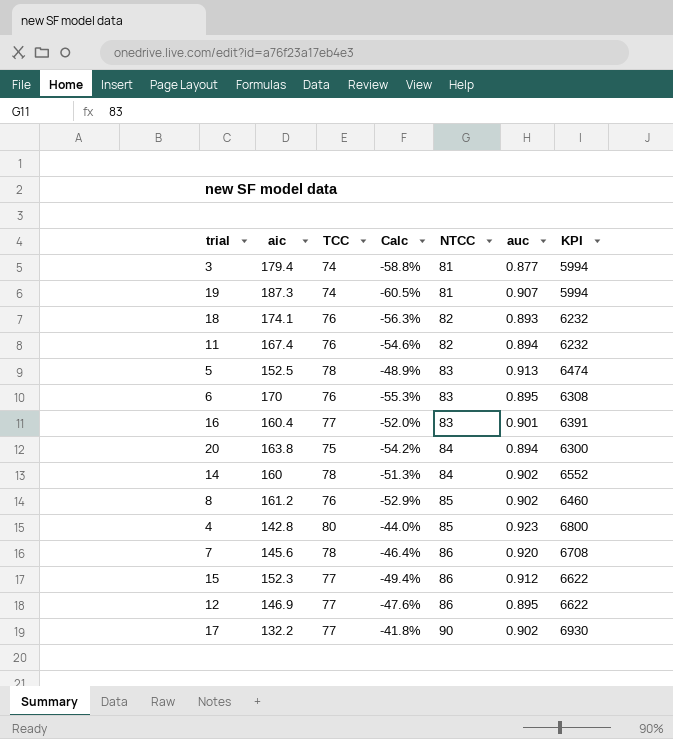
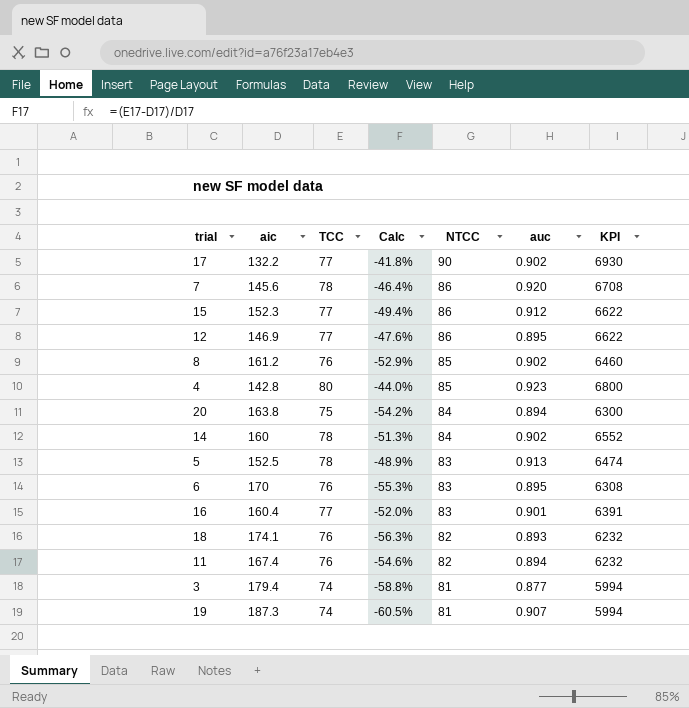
row order: NTCC ascending -> NTCC descending

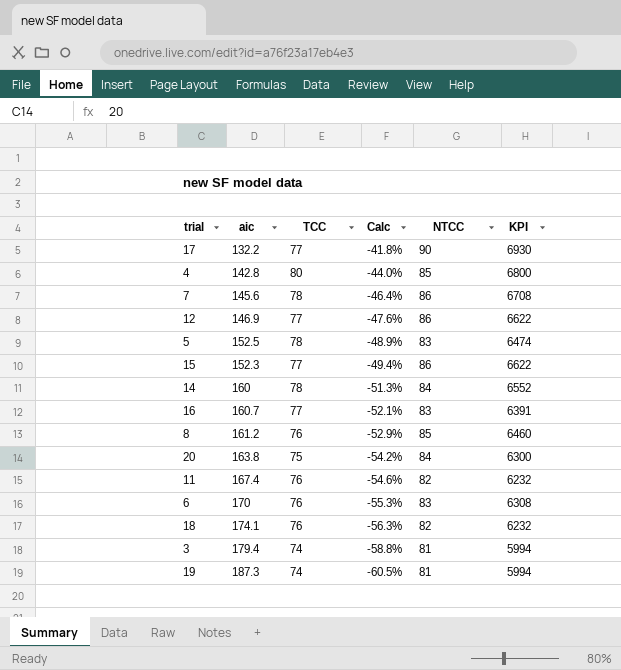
row order: NTCC descending -> Calc descending
column auc | position: 6 -> none
16 | aic: 160.4 -> 160.7
16 | Calc: -52.0% -> -52.1%

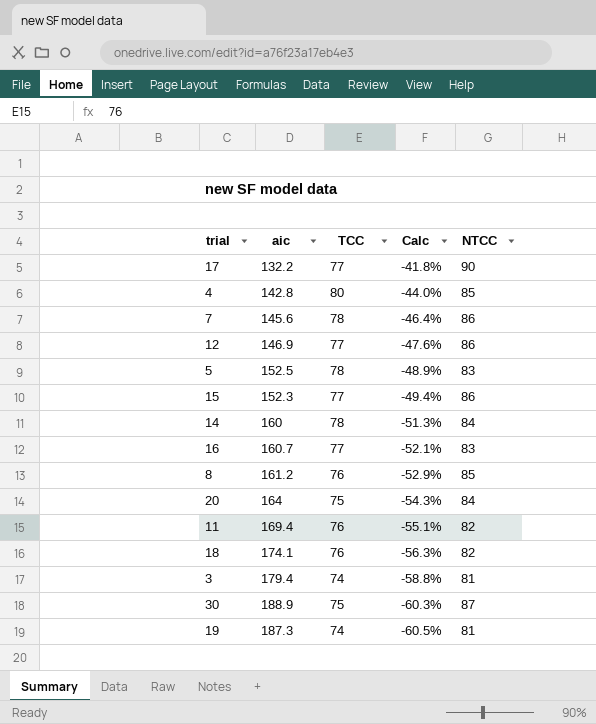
column KPI | formula: [TCC] * [NTCC] -> none
row 6: 170 | 76 | -55.3% | 83 | 6308 -> none
20 | aic: 163.8 -> 164
20 | Calc: -54.2% -> -54.3%
11 | aic: 167.4 -> 169.4
11 | Calc: -54.6% -> -55.1%
row 30: none -> 188.9 | 75 | -60.3% | 87

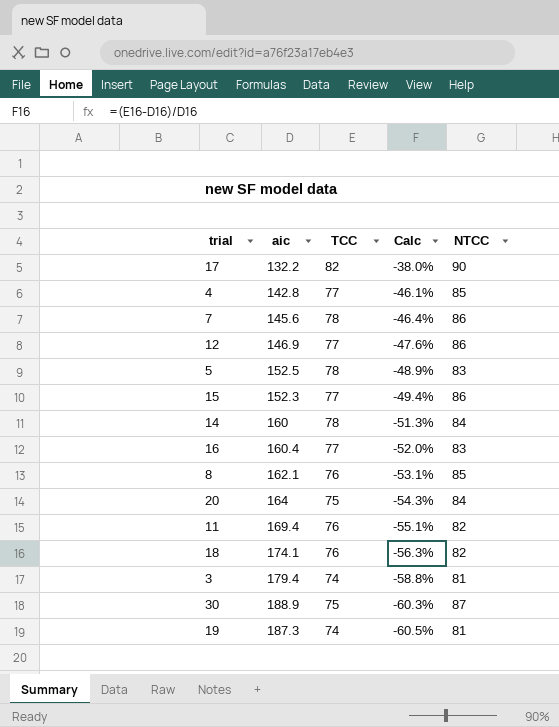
17 | TCC: 77 -> 82
17 | Calc: -41.8% -> -38.0%
4 | TCC: 80 -> 77
4 | Calc: -44.0% -> -46.1%
16 | aic: 160.7 -> 160.4
16 | Calc: -52.1% -> -52.0%
8 | aic: 161.2 -> 162.1
8 | Calc: -52.9% -> -53.1%

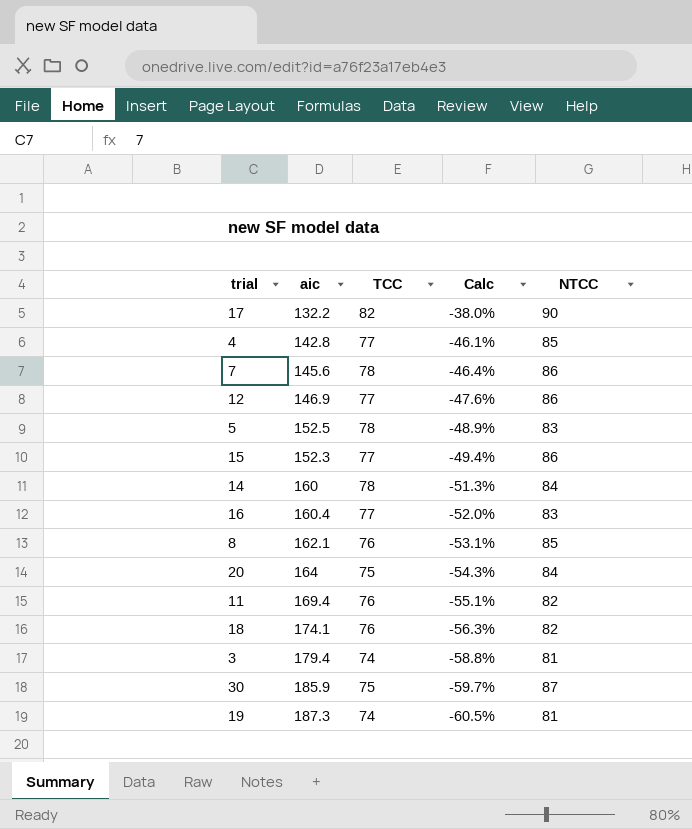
30 | aic: 188.9 -> 185.9
30 | Calc: -60.3% -> -59.7%

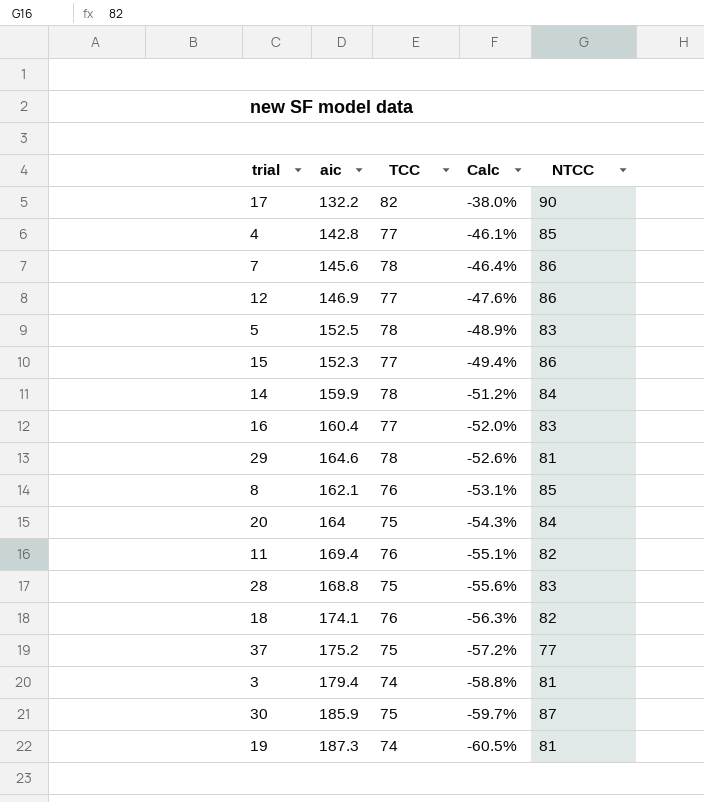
14 | aic: 160 -> 159.9
14 | Calc: -51.3% -> -51.2%
row 29: none -> 164.6 | 78 | -52.6% | 81
row 28: none -> 168.8 | 75 | -55.6% | 83
row 37: none -> 175.2 | 75 | -57.2% | 77

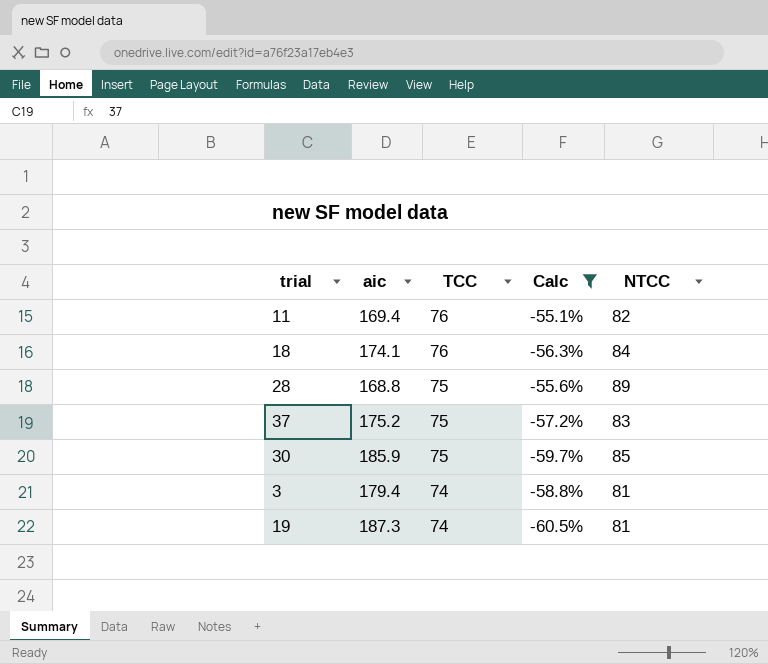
filter: none -> Calc <= -55.1%
row order: Calc descending -> TCC descending
18 | NTCC: 82 -> 84
28 | NTCC: 83 -> 89
37 | NTCC: 77 -> 83
30 | NTCC: 87 -> 85

